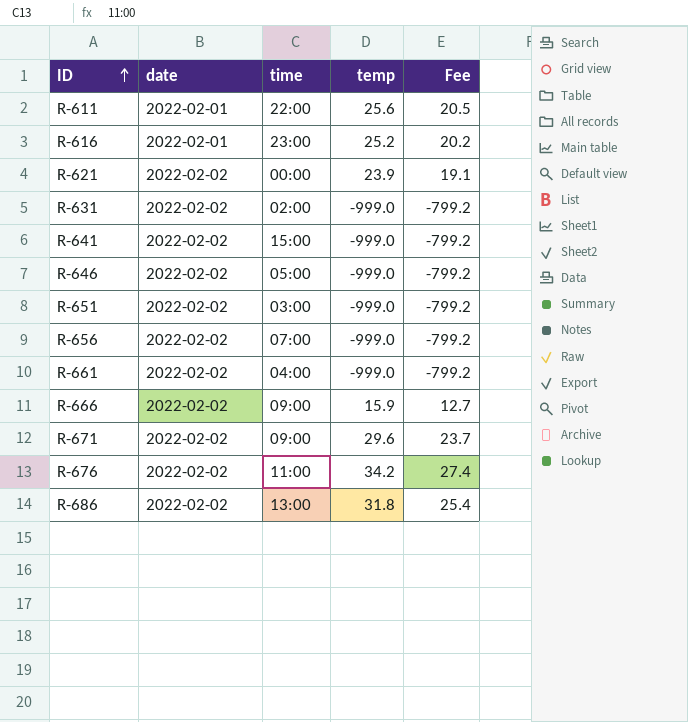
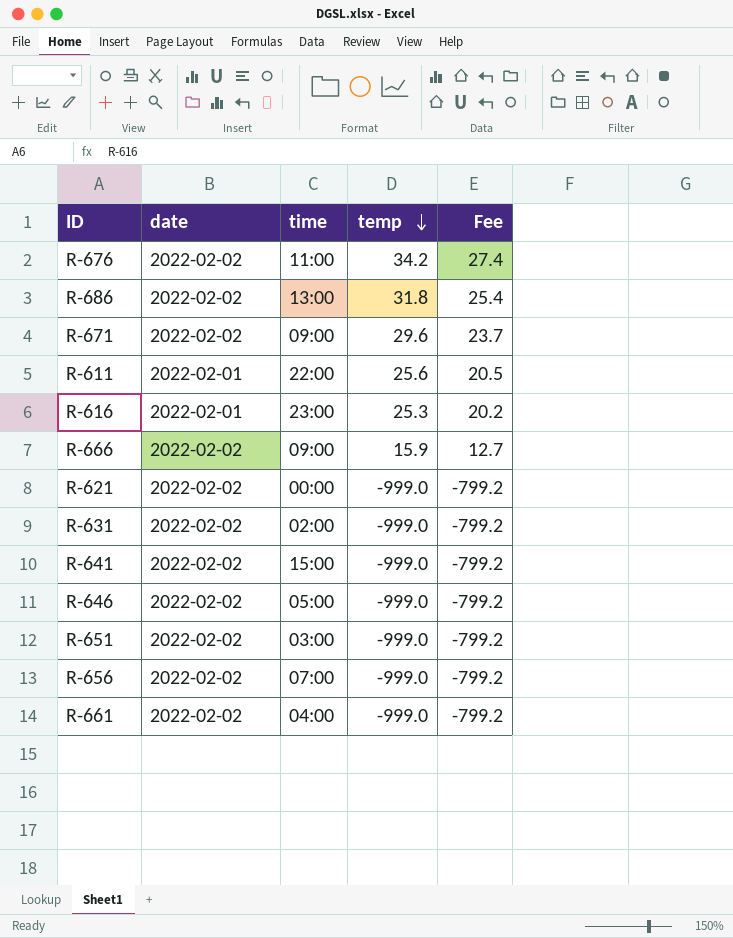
row order: ID ascending -> temp descending
R-616 | temp: 25.2 -> 25.3
R-621 | temp: 23.9 -> -999.0
R-621 | Fee: 19.1 -> -799.2

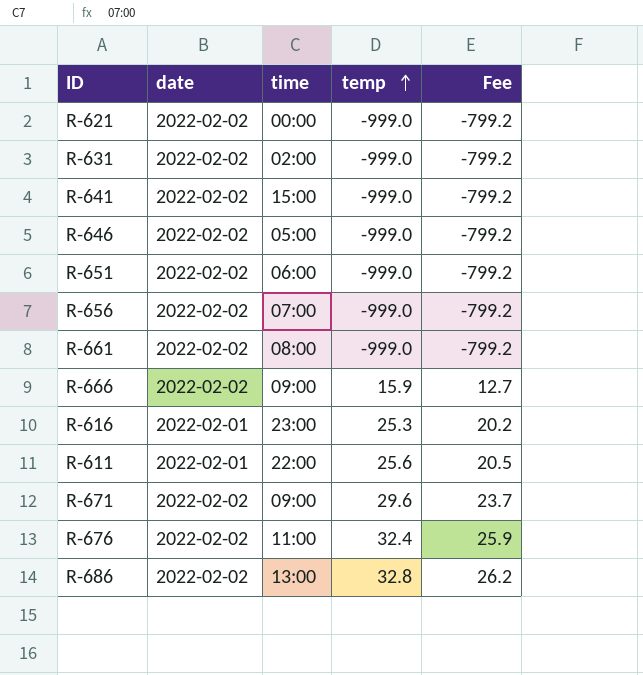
row order: temp descending -> temp ascending
R-651 | time: 03:00 -> 06:00
R-661 | time: 04:00 -> 08:00
R-676 | temp: 34.2 -> 32.4
R-676 | Fee: 27.4 -> 25.9
R-686 | temp: 31.8 -> 32.8
R-686 | Fee: 25.4 -> 26.2

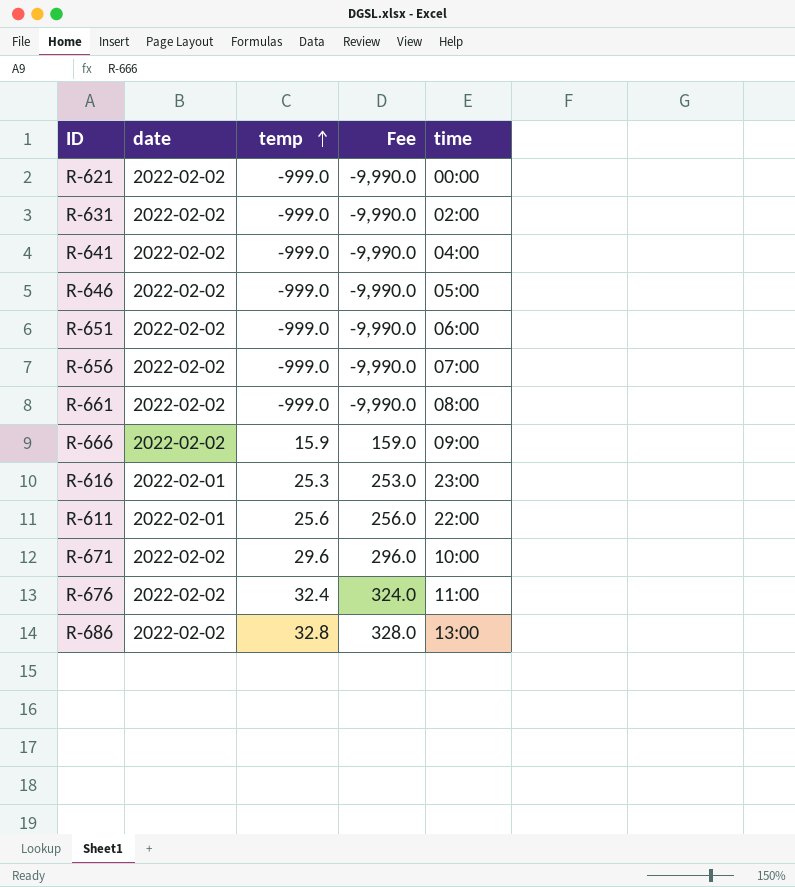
column Fee | formula: [temp] * 0.8 -> [temp] * 10
column time | position: 3 -> 5
R-641 | time: 15:00 -> 04:00
R-671 | time: 09:00 -> 10:00

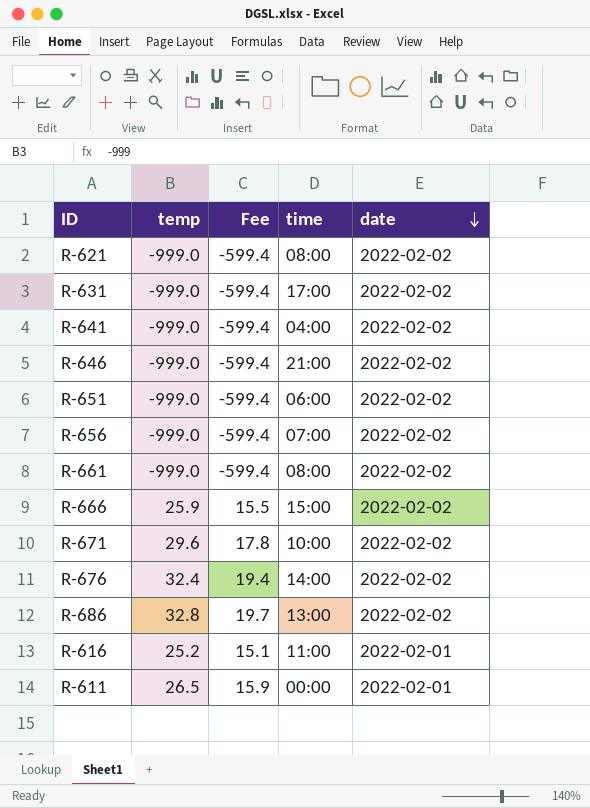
row order: temp ascending -> date descending
column Fee | formula: [temp] * 10 -> [temp] * 0.6
column date | position: 2 -> 5
R-621 | time: 00:00 -> 08:00
R-631 | time: 02:00 -> 17:00
R-646 | time: 05:00 -> 21:00
R-666 | temp: 15.9 -> 25.9
R-666 | time: 09:00 -> 15:00
R-676 | time: 11:00 -> 14:00
R-616 | temp: 25.3 -> 25.2
R-616 | time: 23:00 -> 11:00
R-611 | temp: 25.6 -> 26.5
R-611 | time: 22:00 -> 00:00

